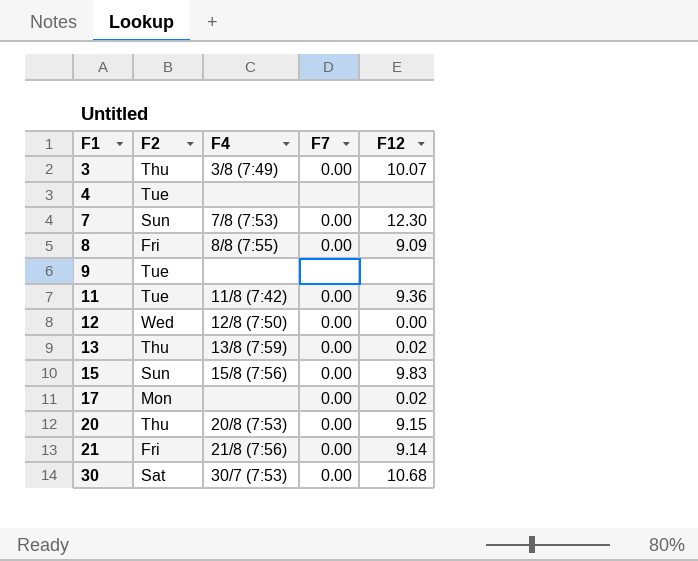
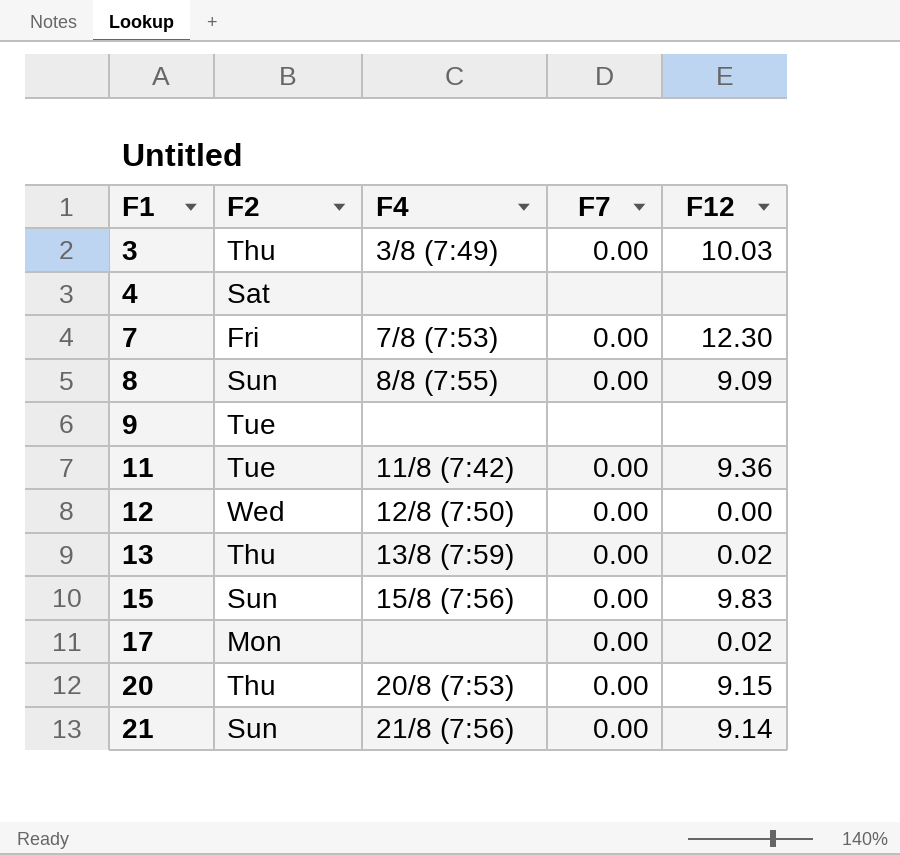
row 30: Sat | 30/7 (7:53) | 0.00 | 10.68 -> none
3 | F12: 10.07 -> 10.03
4 | F2: Tue -> Sat
7 | F2: Sun -> Fri
8 | F2: Fri -> Sun
21 | F2: Fri -> Sun

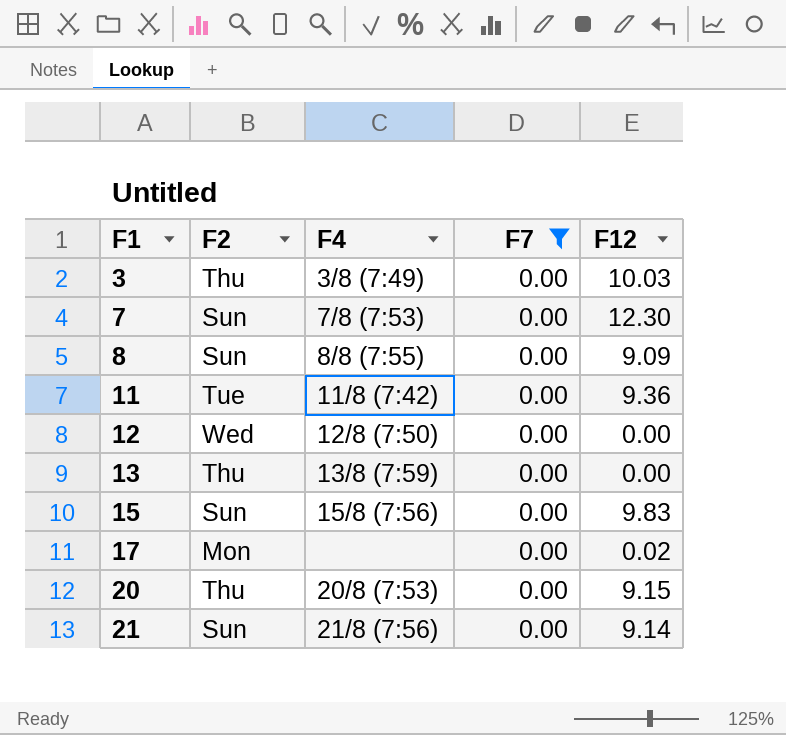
filter: none -> F7 = 0.00
7 | F2: Fri -> Sun
13 | F12: 0.02 -> 0.00

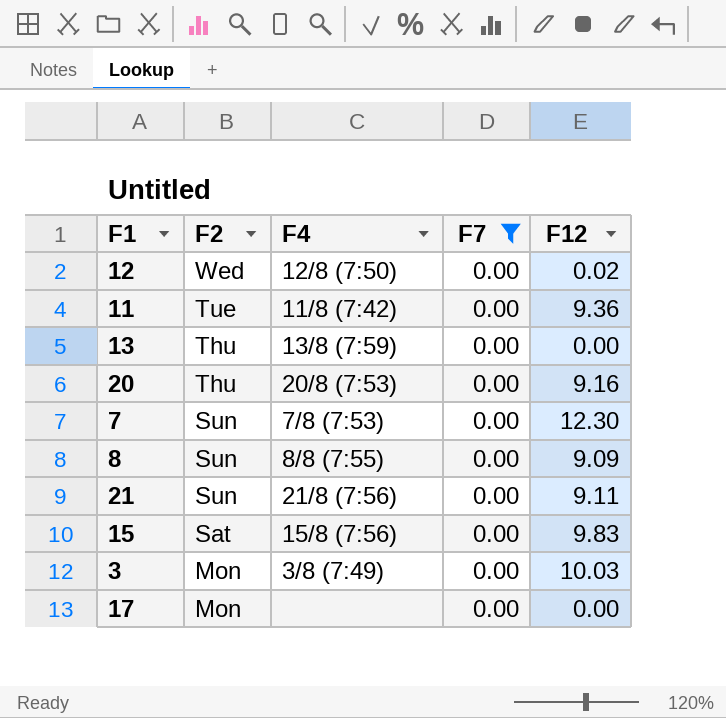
row order: F1 ascending -> F2 descending
12 | F12: 0.00 -> 0.02
20 | F12: 9.15 -> 9.16
21 | F12: 9.14 -> 9.11
15 | F2: Sun -> Sat
3 | F2: Thu -> Mon
17 | F12: 0.02 -> 0.00

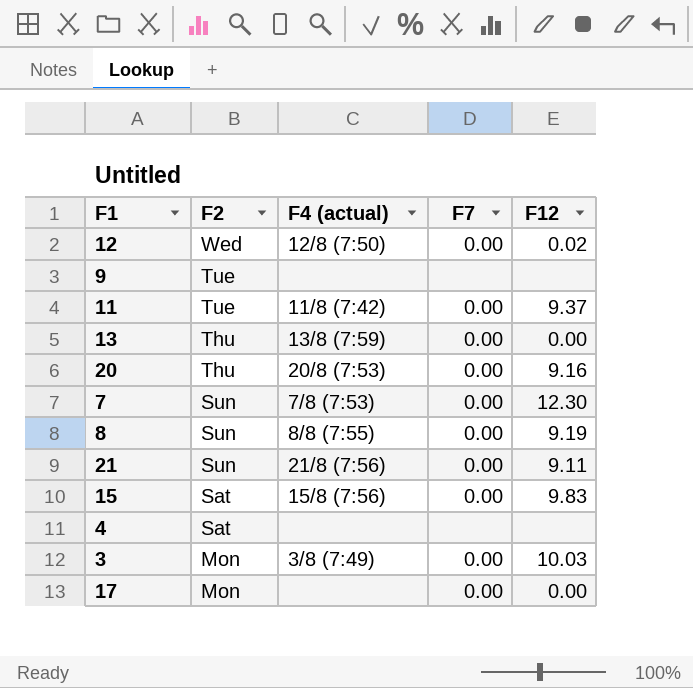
filter: F7 = 0.00 -> none
column name: F4 -> F4 (actual)
11 | F12: 9.36 -> 9.37
8 | F12: 9.09 -> 9.19

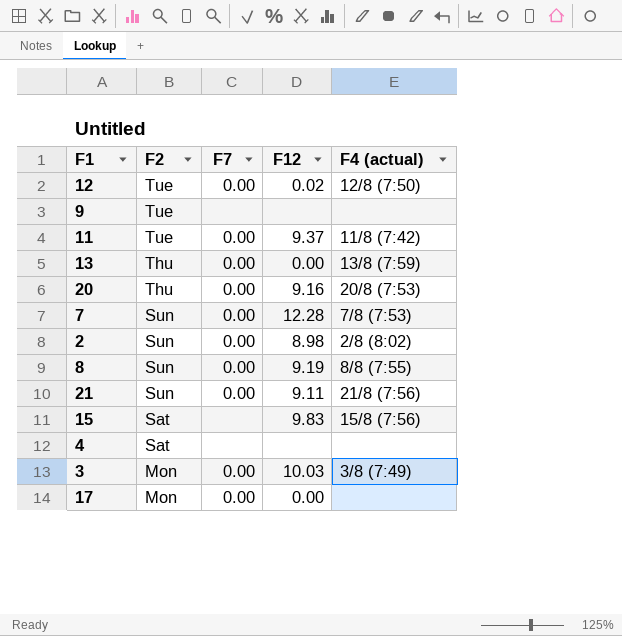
column F4 (actual) | position: 3 -> 5
12 | F2: Wed -> Tue
7 | F12: 12.30 -> 12.28
row 2: none -> Sun | 0.00 | 8.98 | 2/8 (8:02)
15 | F7: 0.00 -> none

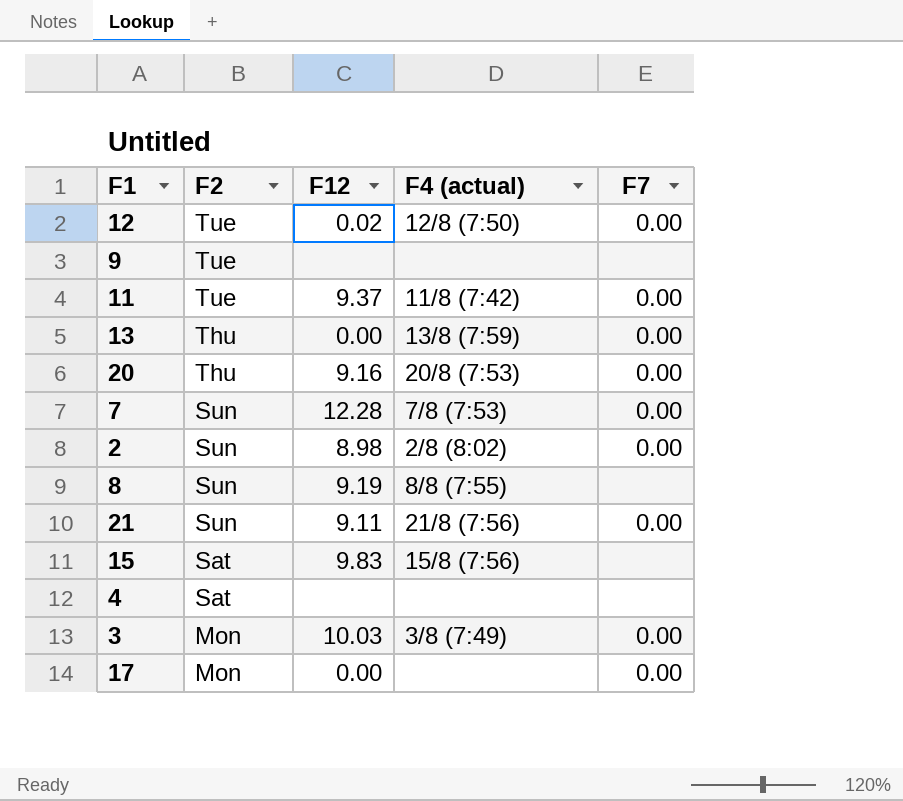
column F7 | position: 3 -> 5
8 | F7: 0.00 -> none

